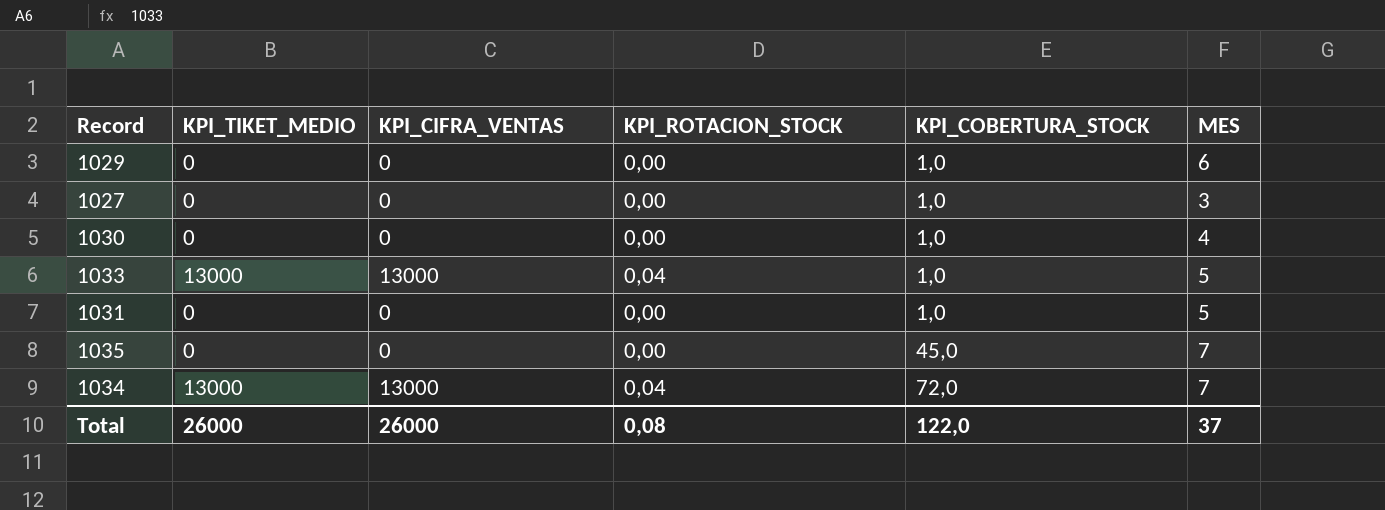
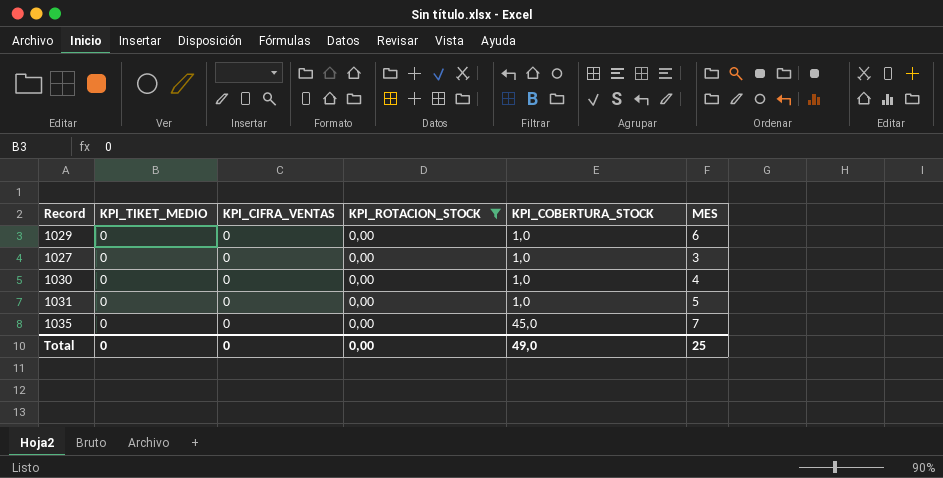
filter: none -> KPI_ROTACION_STOCK = 0,00
Total | KPI_TIKET_MEDIO: 26000 -> 0
Total | KPI_CIFRA_VENTAS: 26000 -> 0
Total | KPI_ROTACION_STOCK: 0,08 -> 0,00
Total | KPI_COBERTURA_STOCK: 122,0 -> 49,0
Total | MES: 37 -> 25

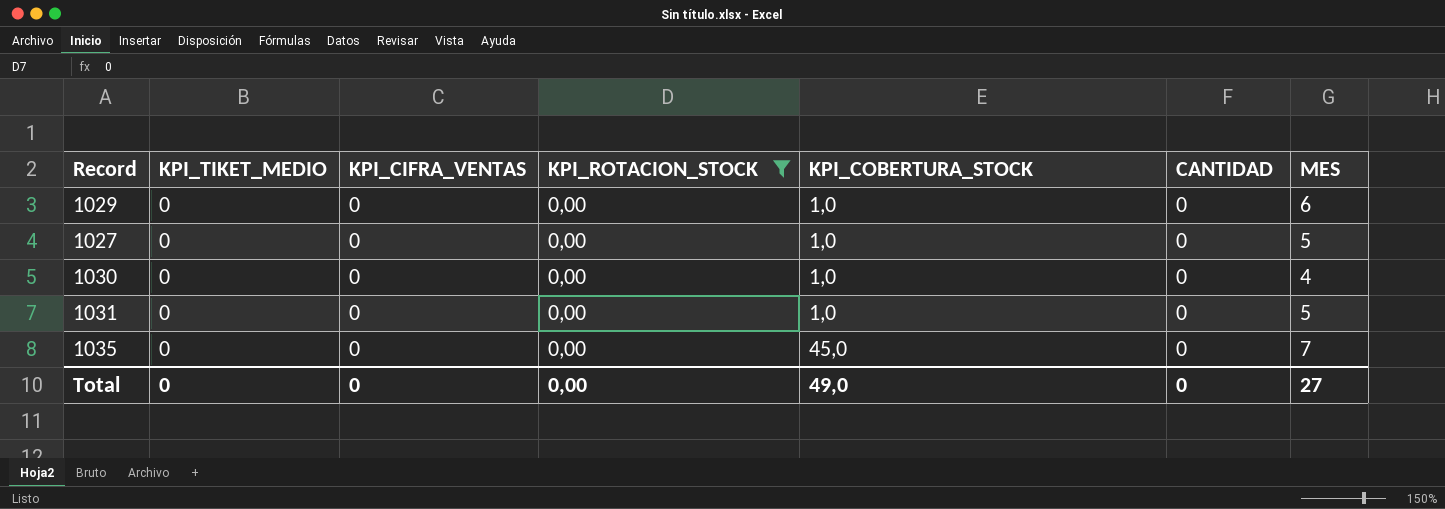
column CANTIDAD | position: none -> 6
1027 | MES: 3 -> 5
Total | MES: 25 -> 27

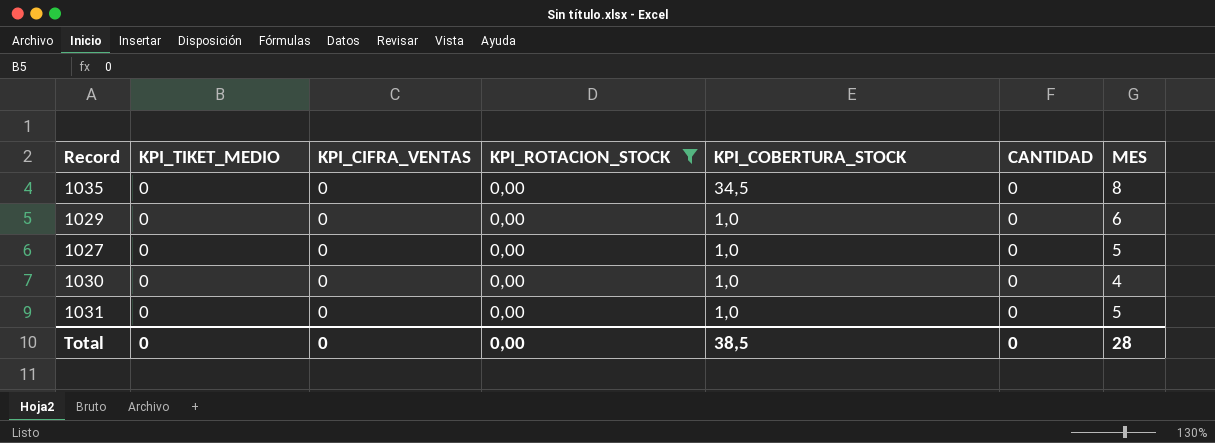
row order: KPI_COBERTURA_STOCK ascending -> KPI_COBERTURA_STOCK descending
1035 | KPI_COBERTURA_STOCK: 45,0 -> 34,5
1035 | MES: 7 -> 8
Total | KPI_COBERTURA_STOCK: 49,0 -> 38,5
Total | MES: 27 -> 28

